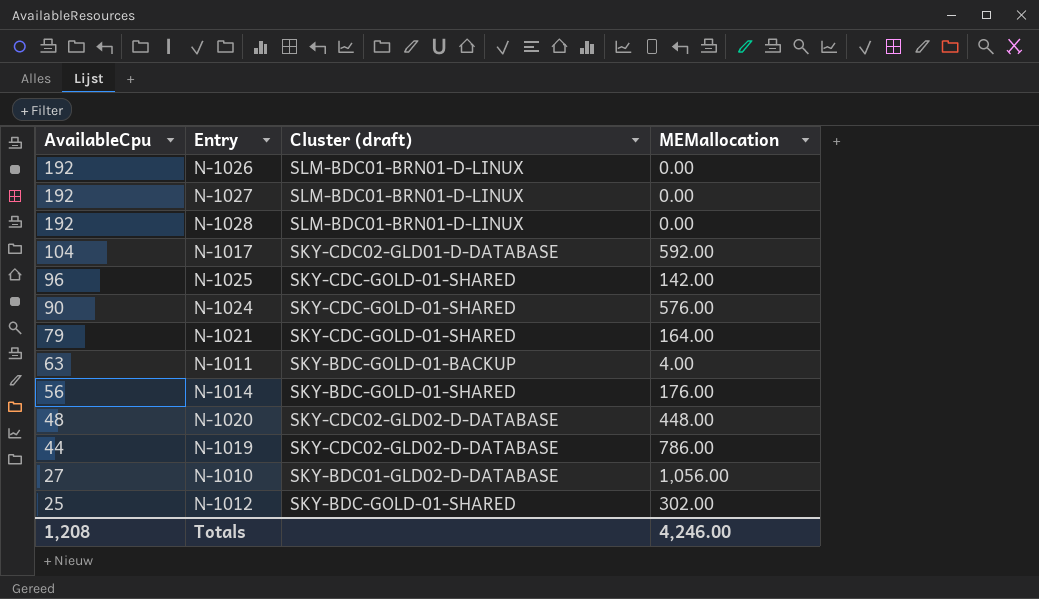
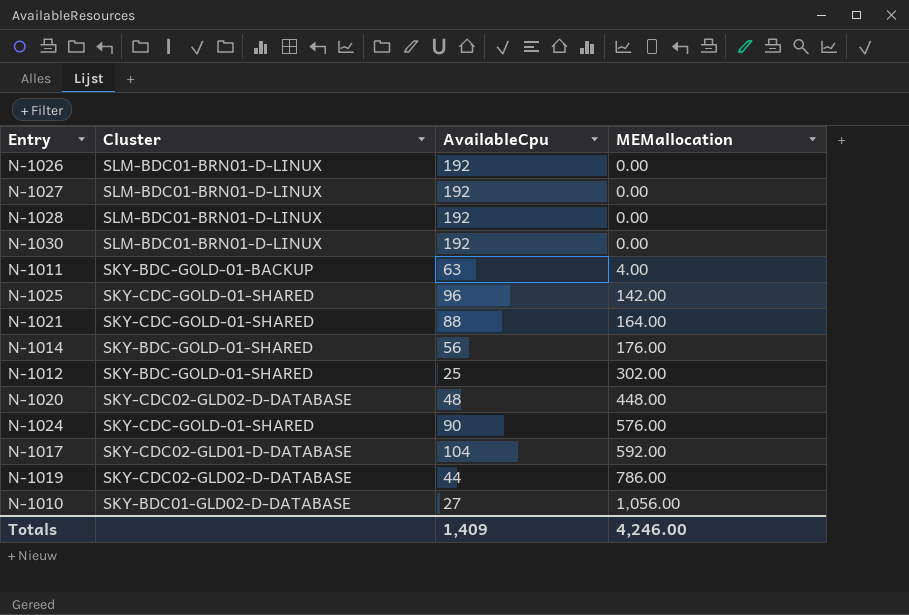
row order: AvailableCpu descending -> MEMallocation ascending
column name: Cluster (draft) -> Cluster
column AvailableCpu | position: 1 -> 3
row N-1030: none -> SLM-BDC01-BRN01-D-LINUX | 192 | 0.00
N-1021 | AvailableCpu: 79 -> 88
Totals | AvailableCpu: 1,208 -> 1,409

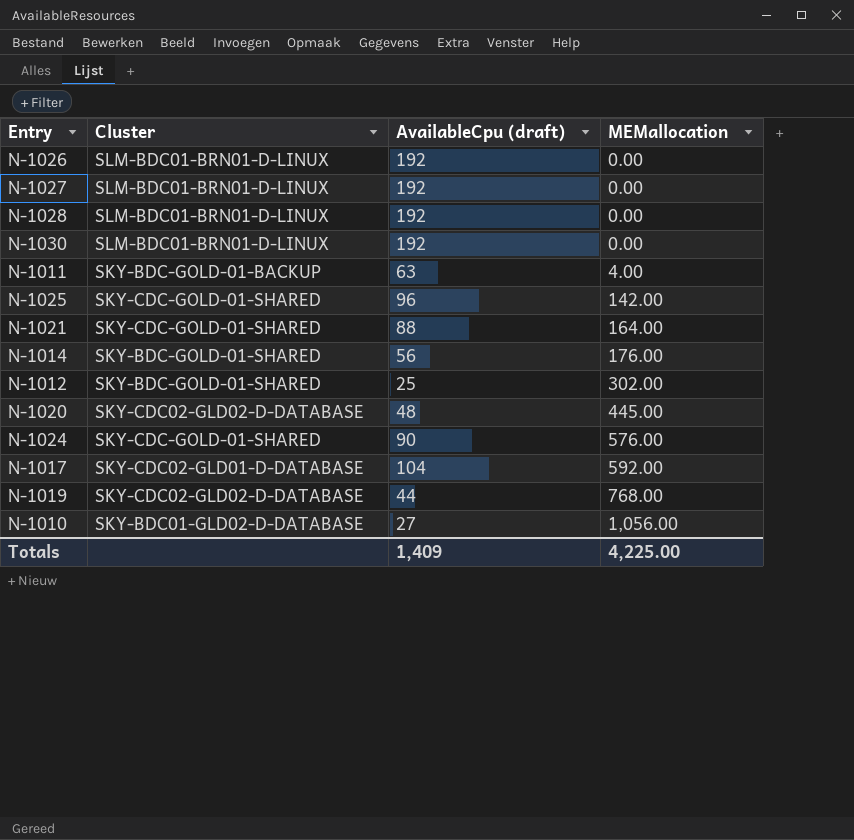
column name: AvailableCpu -> AvailableCpu (draft)
N-1020 | MEMallocation: 448.00 -> 445.00
N-1019 | MEMallocation: 786.00 -> 768.00
Totals | MEMallocation: 4,246.00 -> 4,225.00

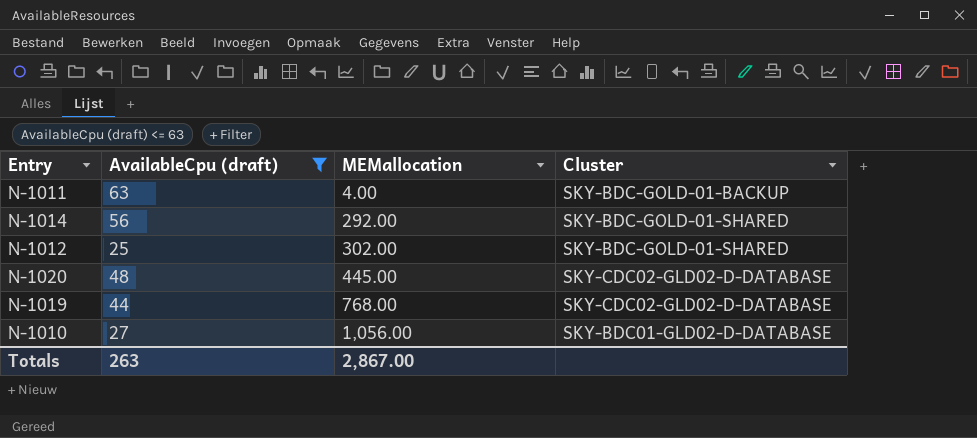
filter: none -> AvailableCpu (draft) <= 63
column Cluster | position: 2 -> 4
N-1014 | MEMallocation: 176.00 -> 292.00
Totals | AvailableCpu (draft): 1,409 -> 263
Totals | MEMallocation: 4,225.00 -> 2,867.00

